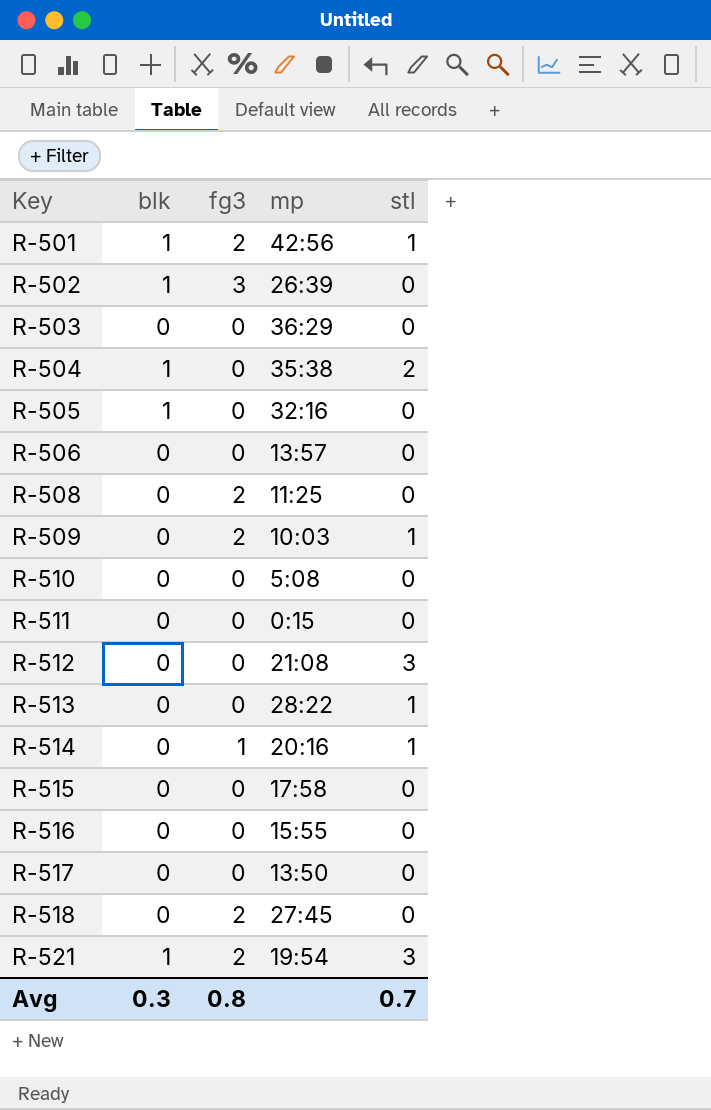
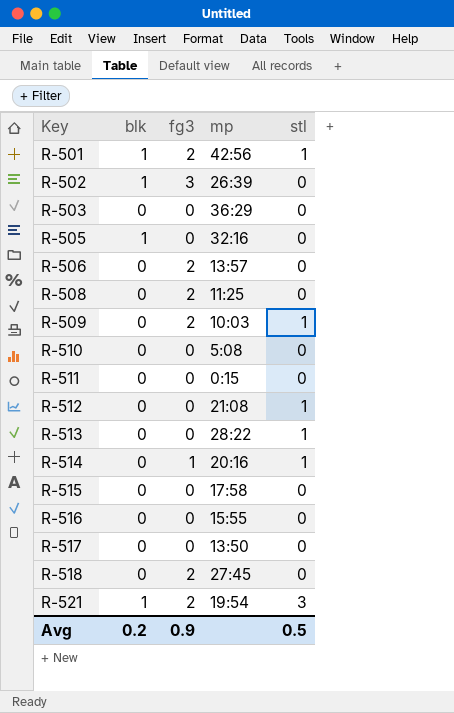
row R-504: 1 | 0 | 35:38 | 2 -> none
R-506 | fg3: 0 -> 2
R-512 | stl: 3 -> 1
Avg | blk: 0.3 -> 0.2
Avg | fg3: 0.8 -> 0.9
Avg | stl: 0.7 -> 0.5

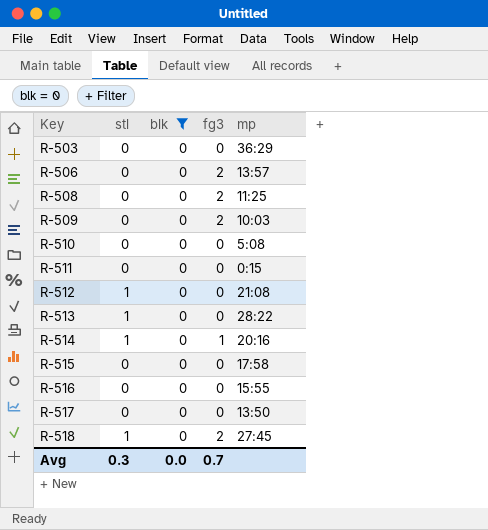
filter: none -> blk = 0
column stl | position: 5 -> 2
R-509 | stl: 1 -> 0
R-518 | stl: 0 -> 1
Avg | stl: 0.5 -> 0.3
Avg | blk: 0.2 -> 0.0
Avg | fg3: 0.9 -> 0.7

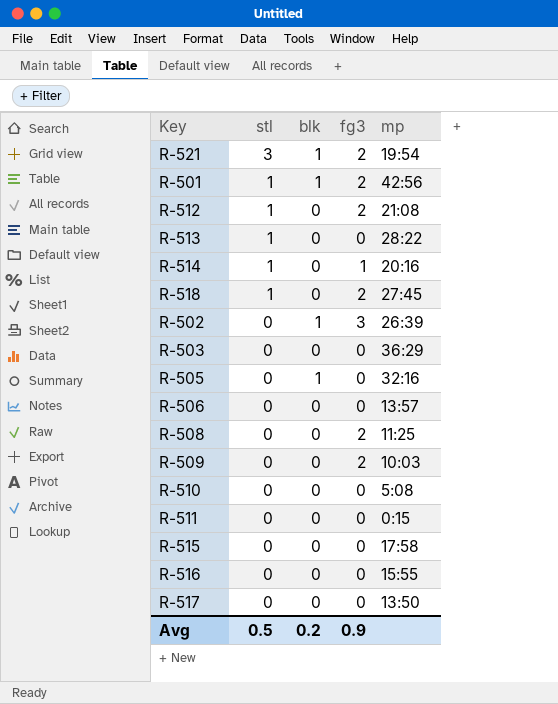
filter: blk = 0 -> none
row order: Key ascending -> stl descending
R-512 | fg3: 0 -> 2
R-506 | fg3: 2 -> 0
Avg | stl: 0.3 -> 0.5
Avg | blk: 0.0 -> 0.2
Avg | fg3: 0.7 -> 0.9

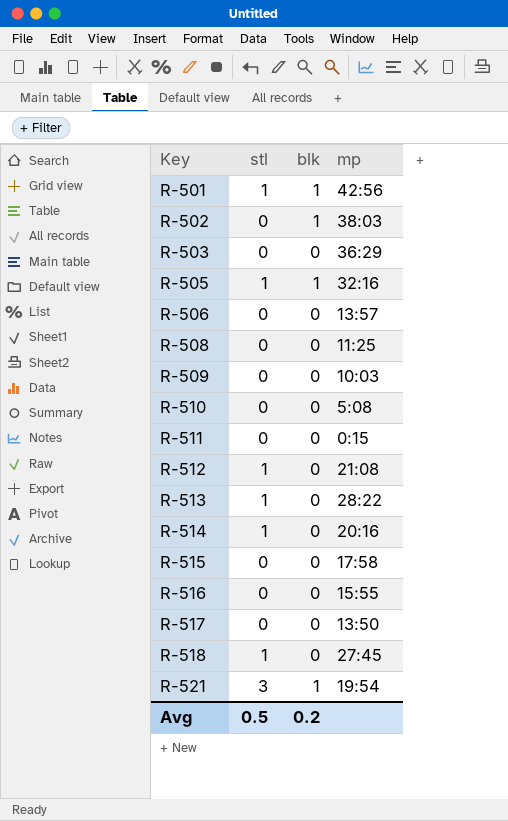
row order: stl descending -> Key ascending
column fg3 | position: 4 -> none
R-502 | mp: 26:39 -> 38:03
R-505 | stl: 0 -> 1

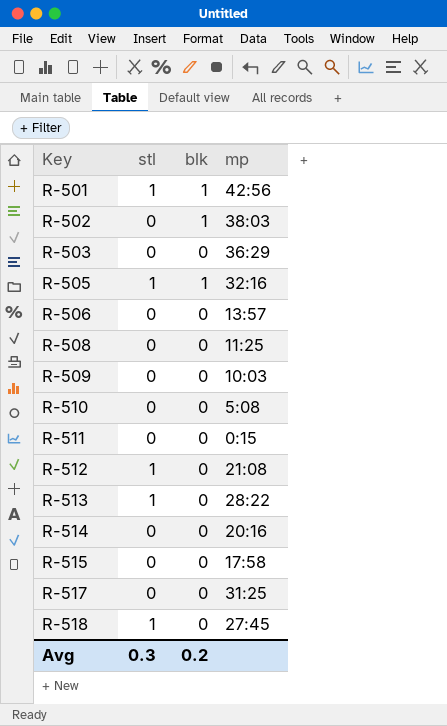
row R-516: 0 | 0 | 15:55 -> none
row R-521: 3 | 1 | 19:54 -> none
R-514 | stl: 1 -> 0
R-517 | mp: 13:50 -> 31:25
Avg | stl: 0.5 -> 0.3

